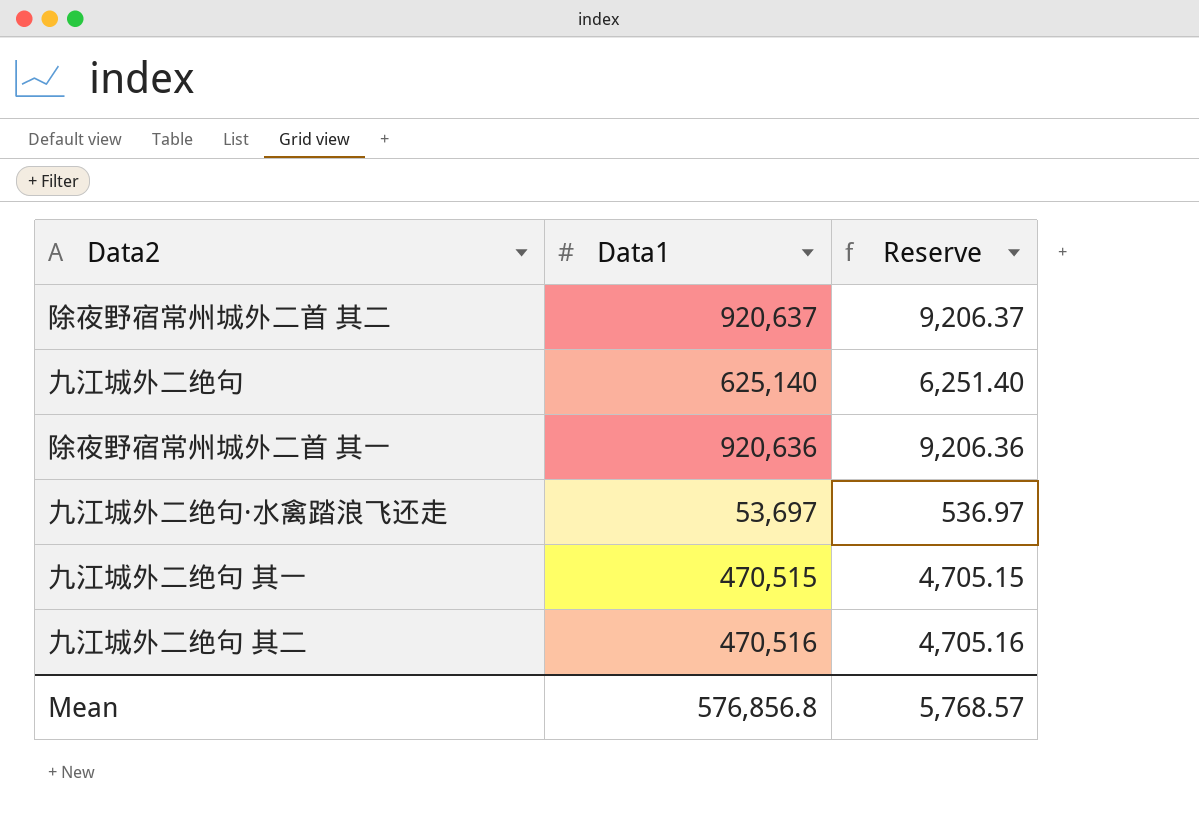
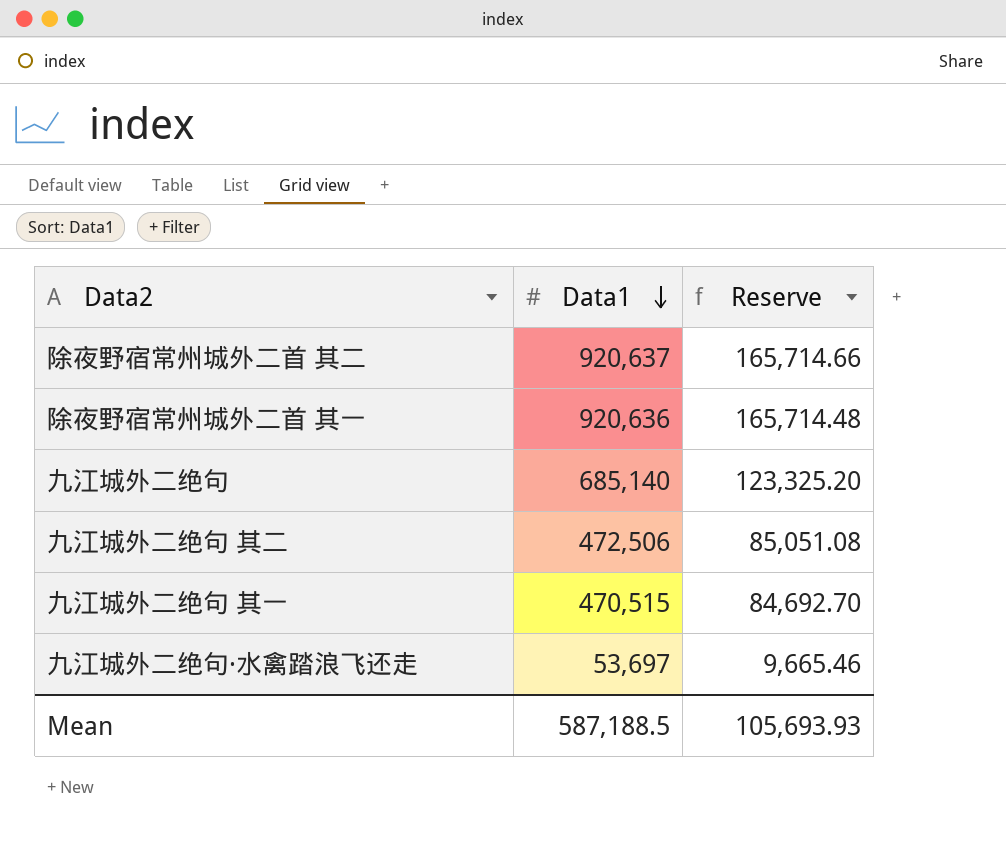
row order: none -> Data1 descending
column Reserve | formula: [Data1] * 0.01 -> [Data1] * 0.18
九江城外二绝句 | Data1: 625,140 -> 685,140
九江城外二绝句 其二 | Data1: 470,516 -> 472,506
Mean | Data1: 576,856.8 -> 587,188.5
Mean | Reserve: 5,768.57 -> 105,693.93

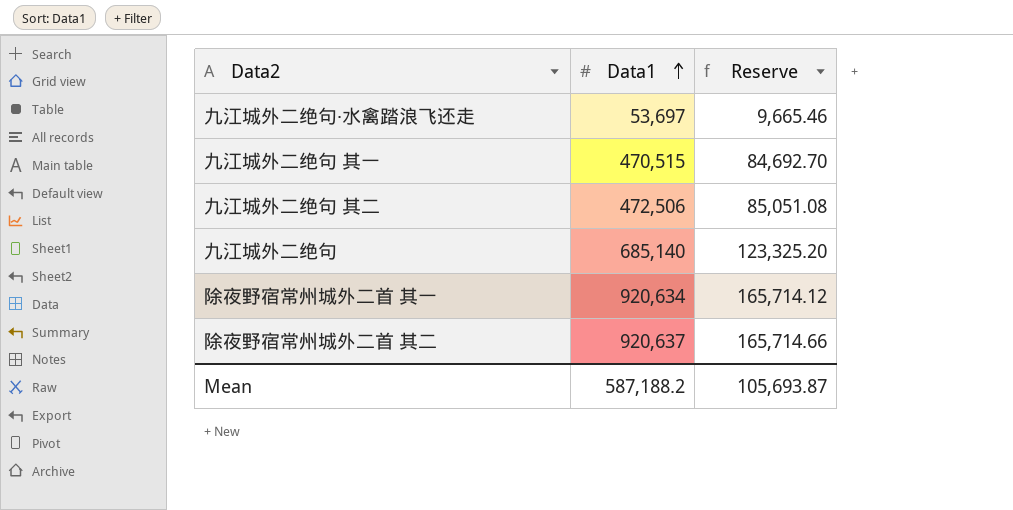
row order: Data1 descending -> Data1 ascending
除夜野宿常州城外二首 其一 | Data1: 920,636 -> 920,634
除夜野宿常州城外二首 其一 | Reserve: 165,714.48 -> 165,714.12
Mean | Data1: 587,188.5 -> 587,188.2
Mean | Reserve: 105,693.93 -> 105,693.87

